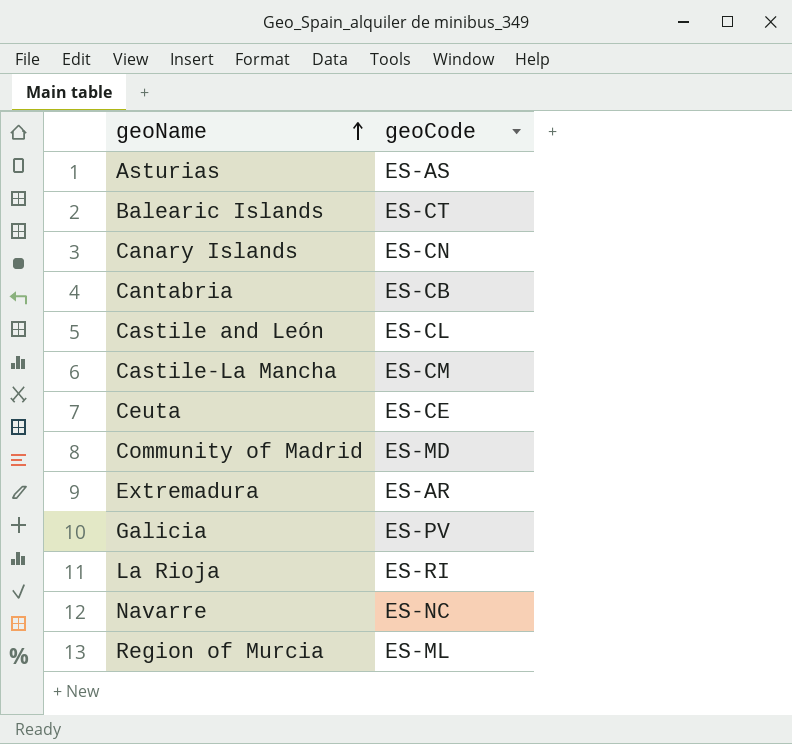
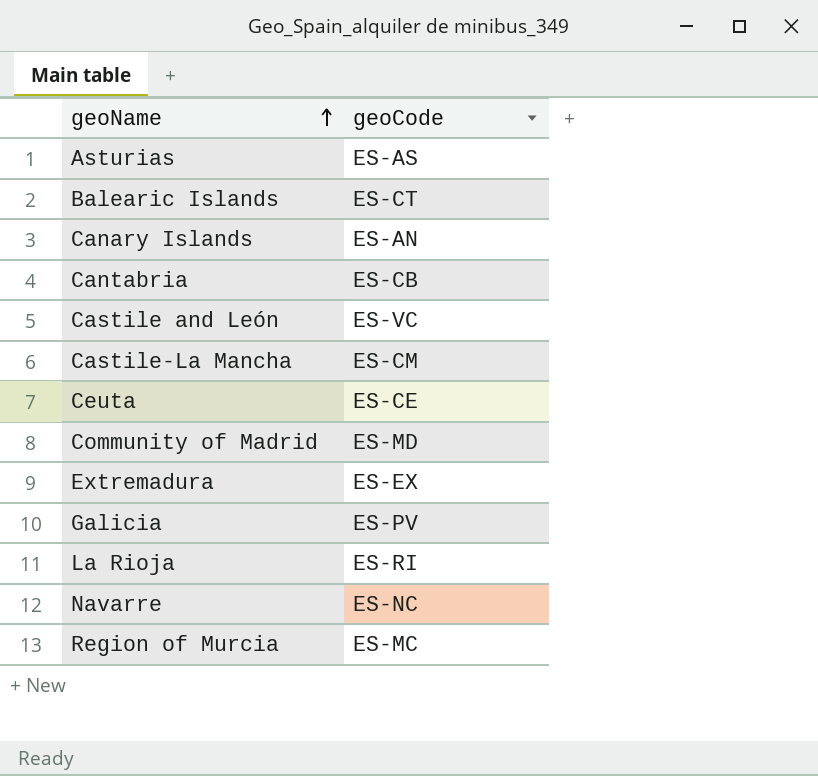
Canary Islands | geoCode: ES-CN -> ES-AN
Castile and León | geoCode: ES-CL -> ES-VC
Extremadura | geoCode: ES-AR -> ES-EX
Region of Murcia | geoCode: ES-ML -> ES-MC

